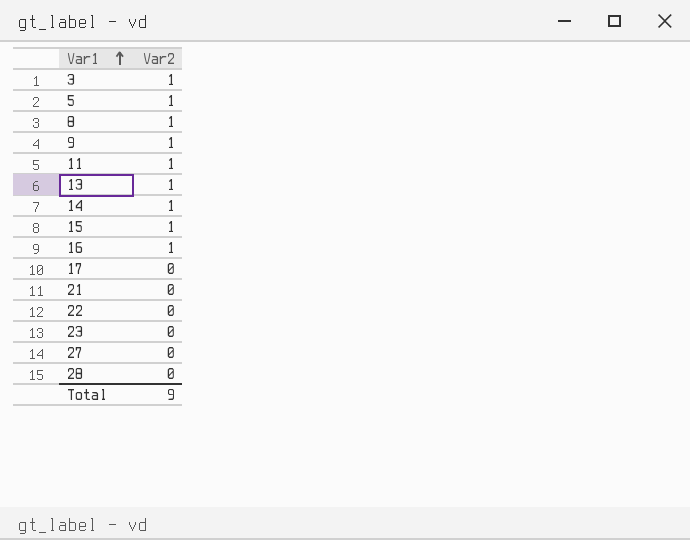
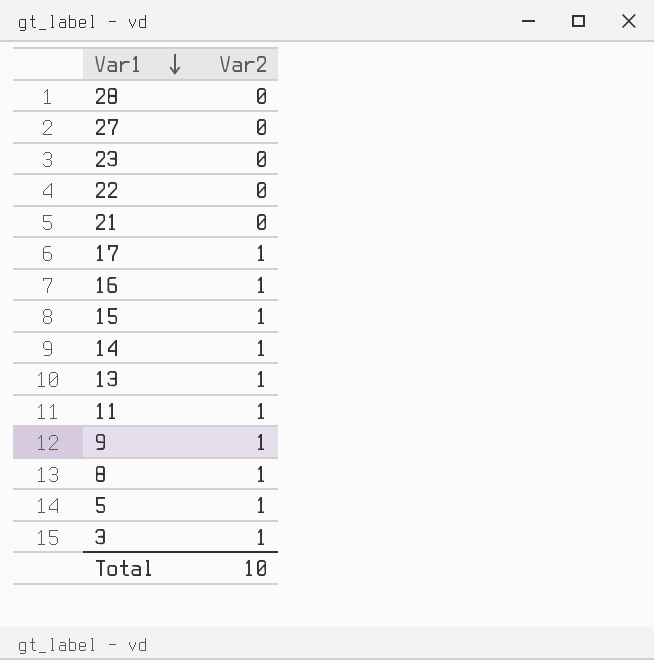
row order: Var1 ascending -> Var1 descending
17 | Var2: 0 -> 1
Total | Var2: 9 -> 10

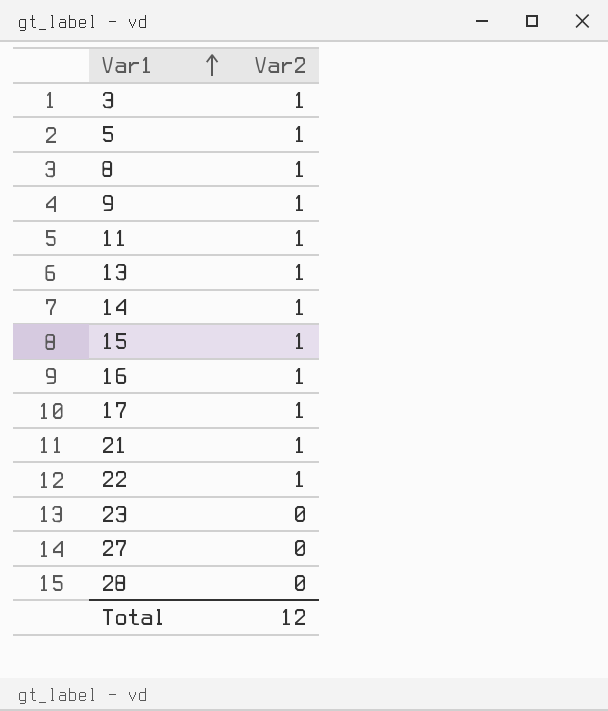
row order: Var1 descending -> Var1 ascending
21 | Var2: 0 -> 1
22 | Var2: 0 -> 1
Total | Var2: 10 -> 12

